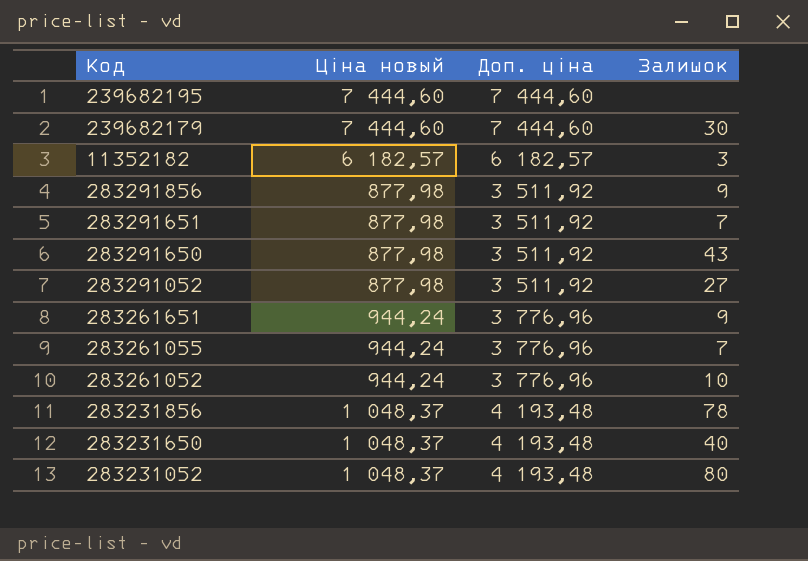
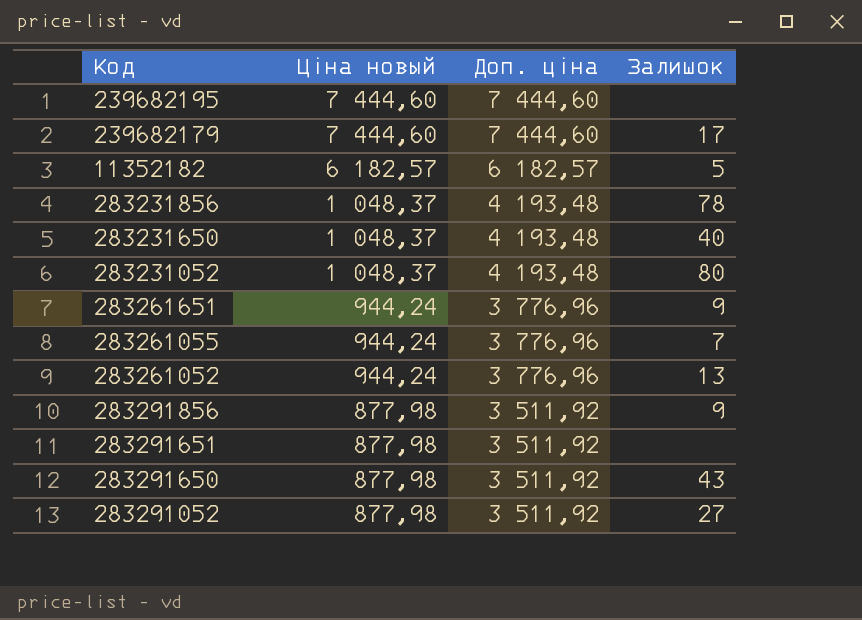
row order: none -> Ціна новый descending
239682179 | Залишок: 30 -> 17
11352182 | Залишок: 3 -> 5
283261052 | Залишок: 10 -> 13
283291651 | Залишок: 7 -> none

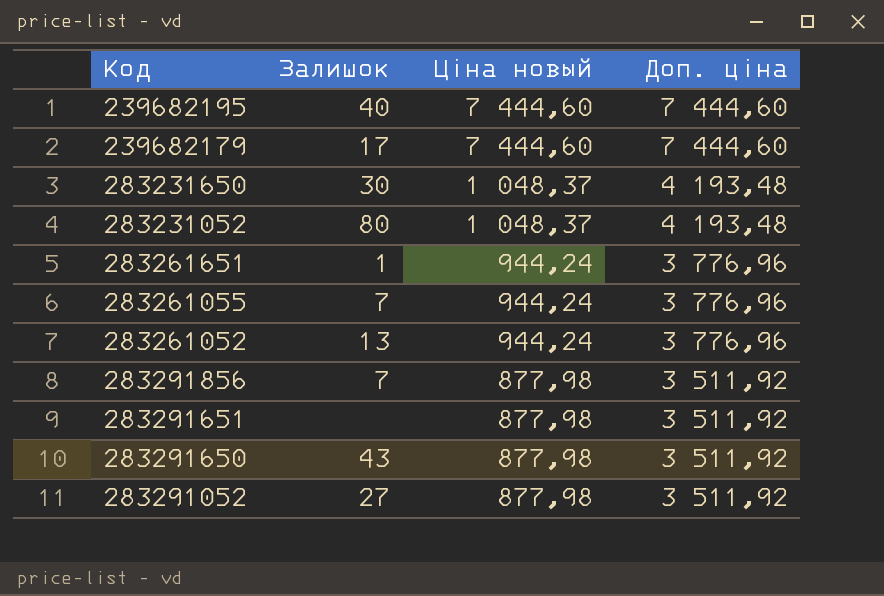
column Залишок | position: 4 -> 2
row 11352182: 6 182,57 | 6 182,57 | 5 -> none
row 283231856: 1 048,37 | 4 193,48 | 78 -> none
239682195 | Залишок: none -> 40
283231650 | Залишок: 40 -> 30
283261651 | Залишок: 9 -> 1
283291856 | Залишок: 9 -> 7

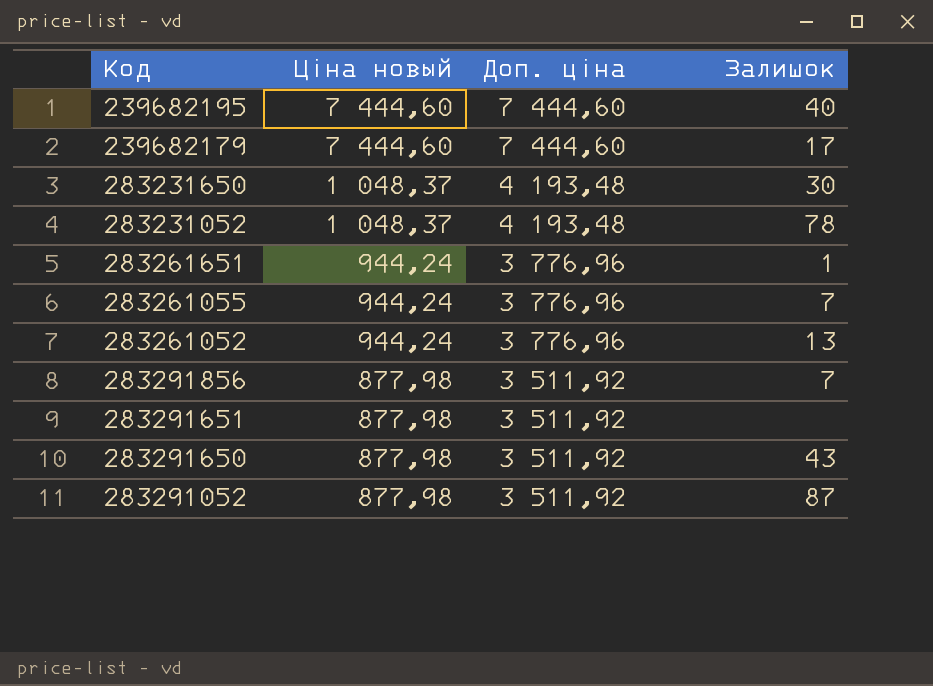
column Залишок | position: 2 -> 4
283231052 | Залишок: 80 -> 78
283291052 | Залишок: 27 -> 87

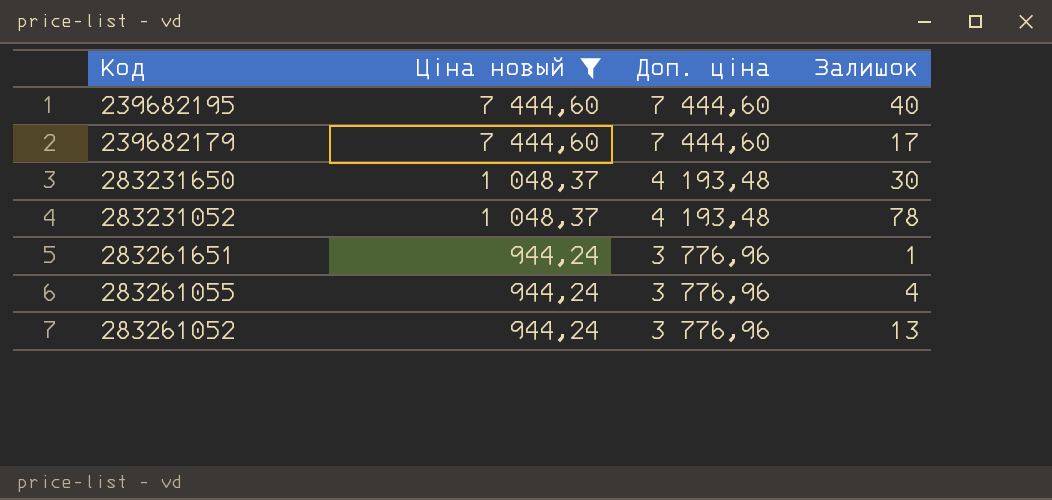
filter: none -> Ціна новый != 877,98
283261055 | Залишок: 7 -> 4

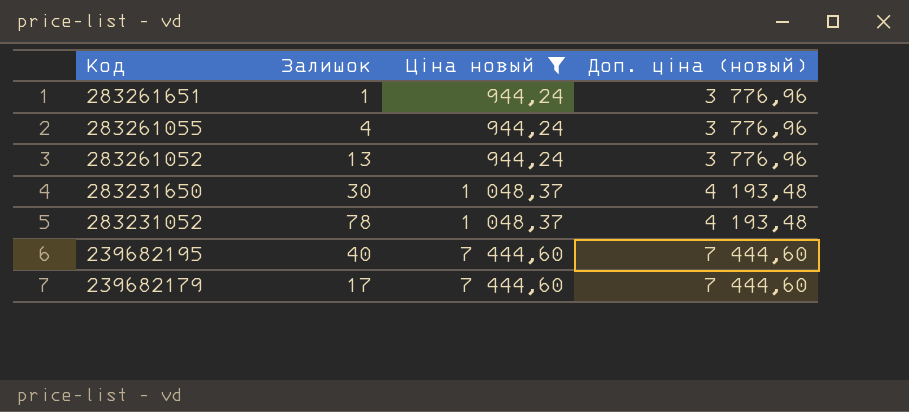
row order: Ціна новый descending -> Код descending
column Залишок | position: 4 -> 2
column name: Доп. ціна -> Доп. ціна (новый)

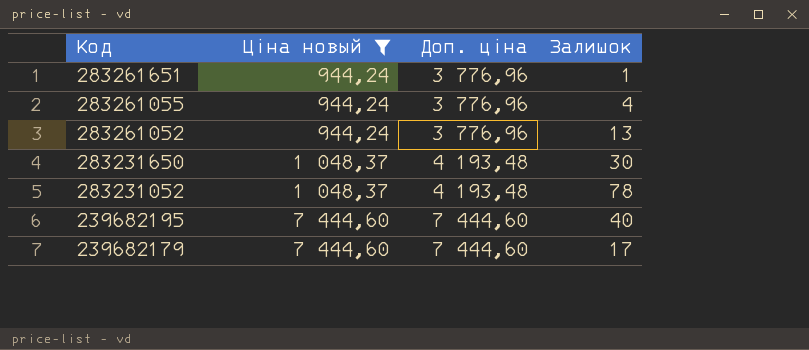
column name: Доп. ціна (новый) -> Доп. ціна
column Залишок | position: 2 -> 4

